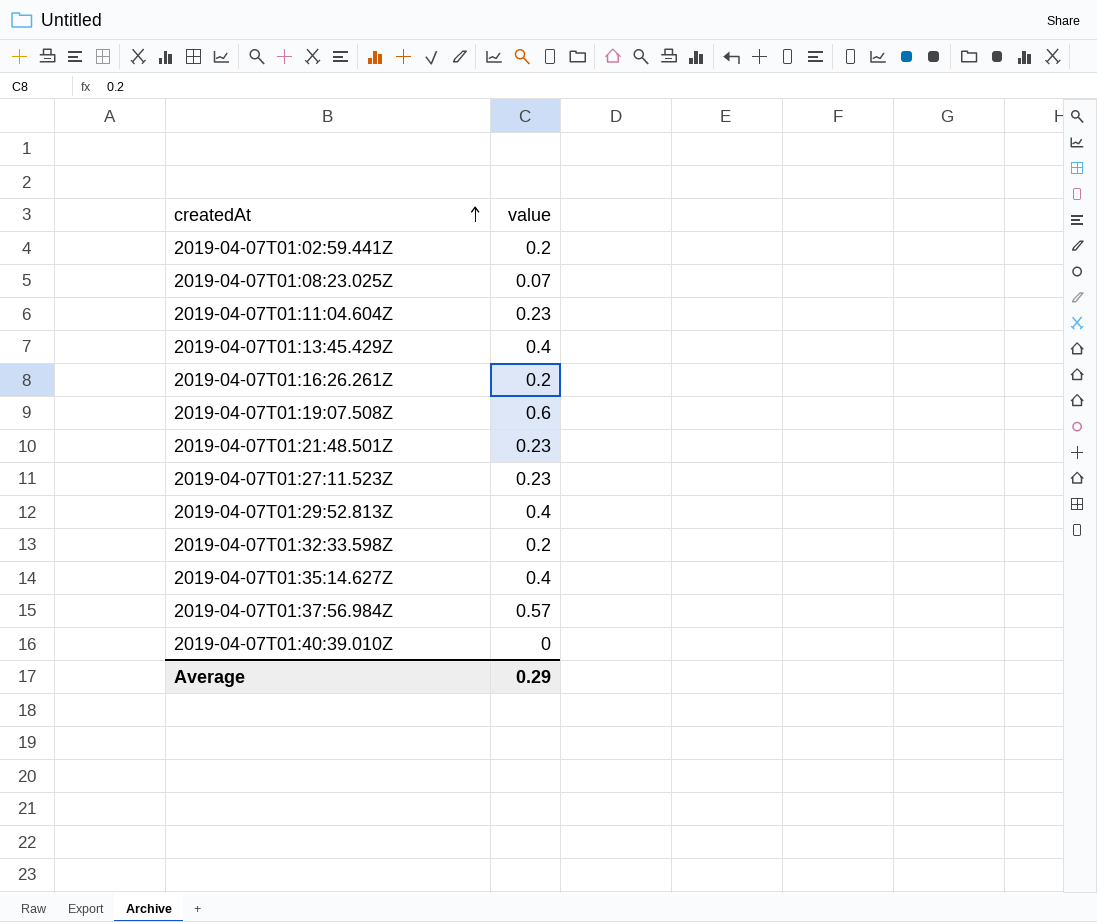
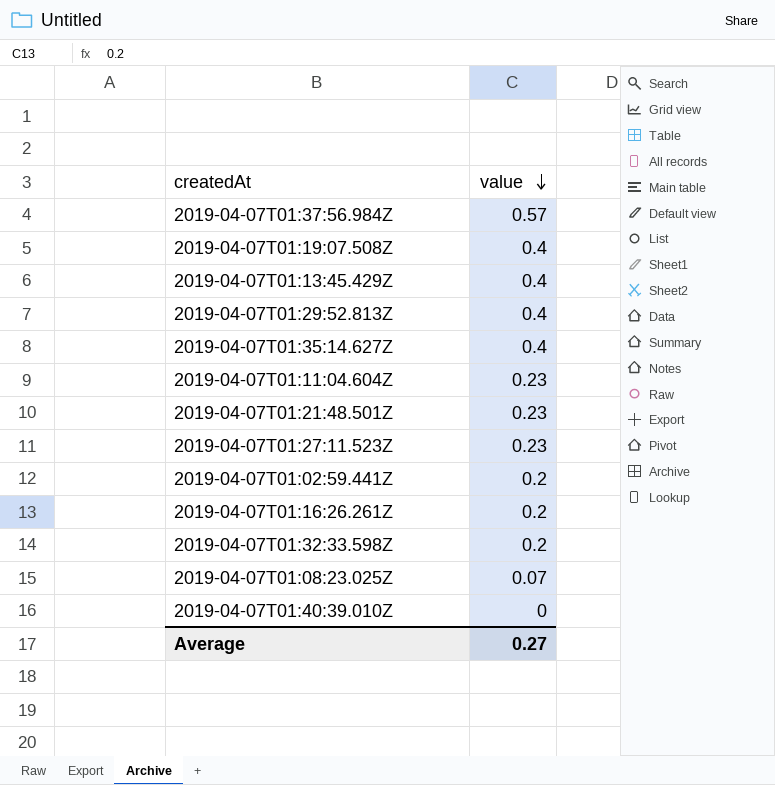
row order: createdAt ascending -> value descending
2019-04-07T01:19:07.508Z | value: 0.6 -> 0.4
Average | value: 0.29 -> 0.27

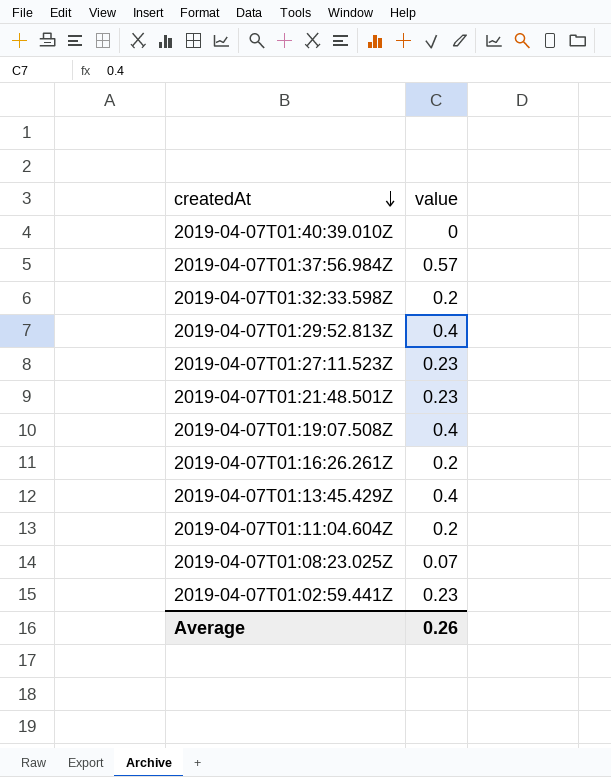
row order: value descending -> createdAt descending
row 2019-04-07T01:35:14.627Z: 0.4 -> none
2019-04-07T01:11:04.604Z | value: 0.23 -> 0.2
2019-04-07T01:02:59.441Z | value: 0.2 -> 0.23
Average | value: 0.27 -> 0.26

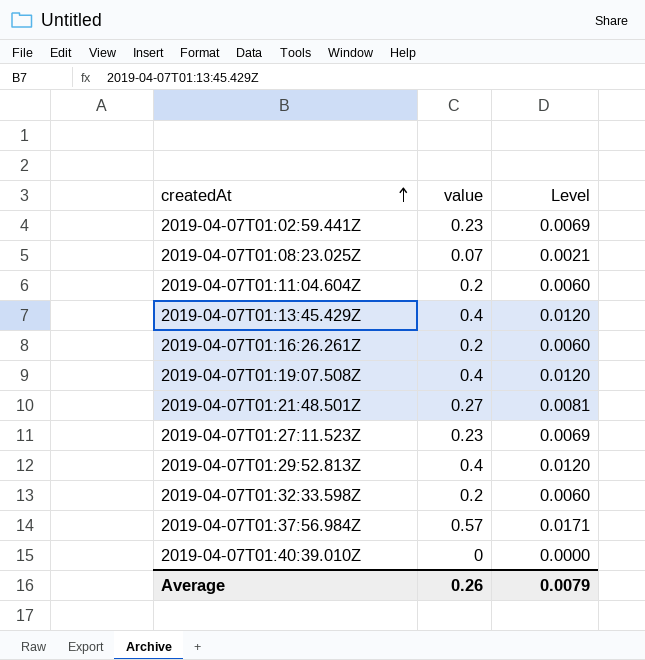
row order: createdAt descending -> createdAt ascending
column Level | formula: none -> [value] * 0.03
2019-04-07T01:21:48.501Z | value: 0.23 -> 0.27

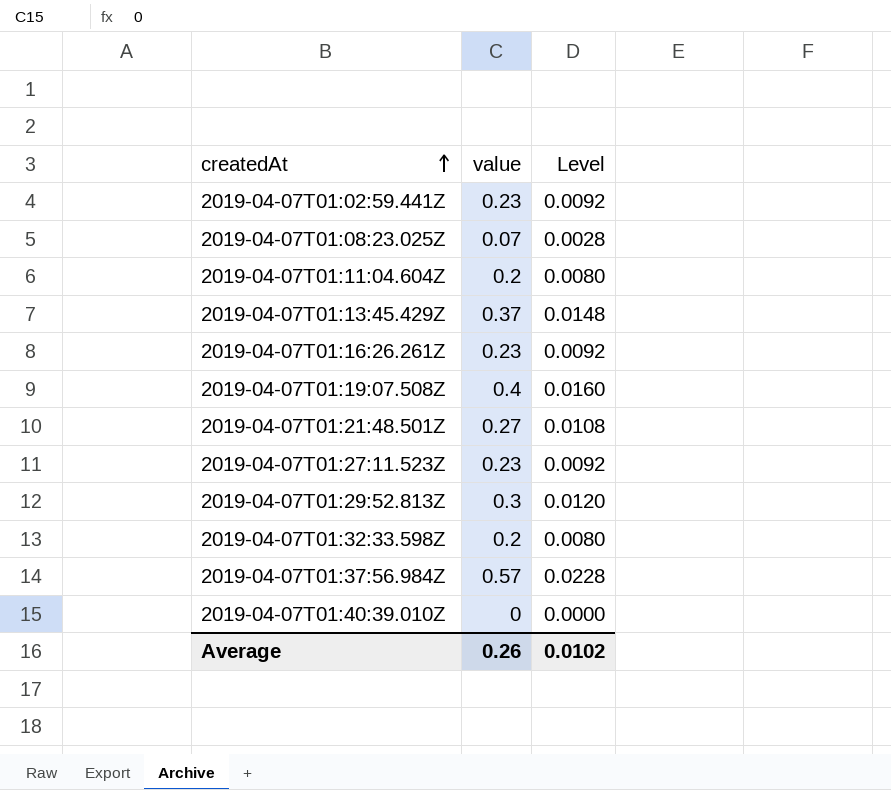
column Level | formula: [value] * 0.03 -> [value] * 0.04
2019-04-07T01:13:45.429Z | value: 0.4 -> 0.37
2019-04-07T01:16:26.261Z | value: 0.2 -> 0.23
2019-04-07T01:29:52.813Z | value: 0.4 -> 0.3
Average | Level: 0.0079 -> 0.0102

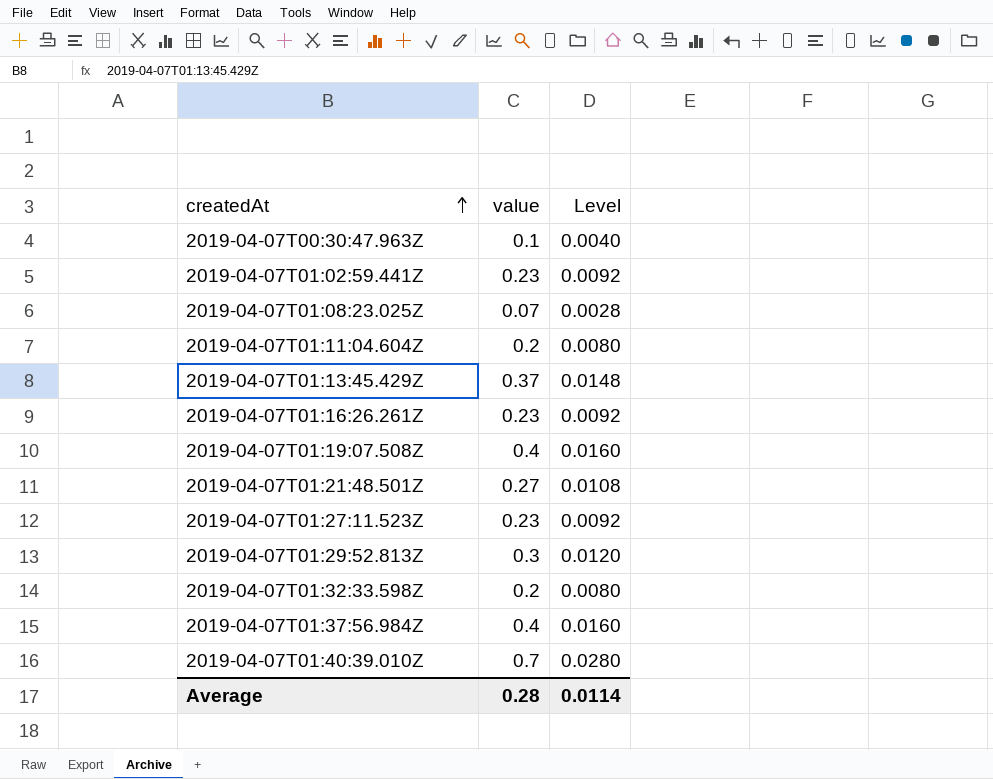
row 2019-04-07T00:30:47.963Z: none -> 0.1 | 0.0040
2019-04-07T01:37:56.984Z | value: 0.57 -> 0.4
2019-04-07T01:37:56.984Z | Level: 0.0228 -> 0.0160
2019-04-07T01:40:39.010Z | value: 0 -> 0.7
2019-04-07T01:40:39.010Z | Level: 0.0000 -> 0.0280
Average | value: 0.26 -> 0.28
Average | Level: 0.0102 -> 0.0114

